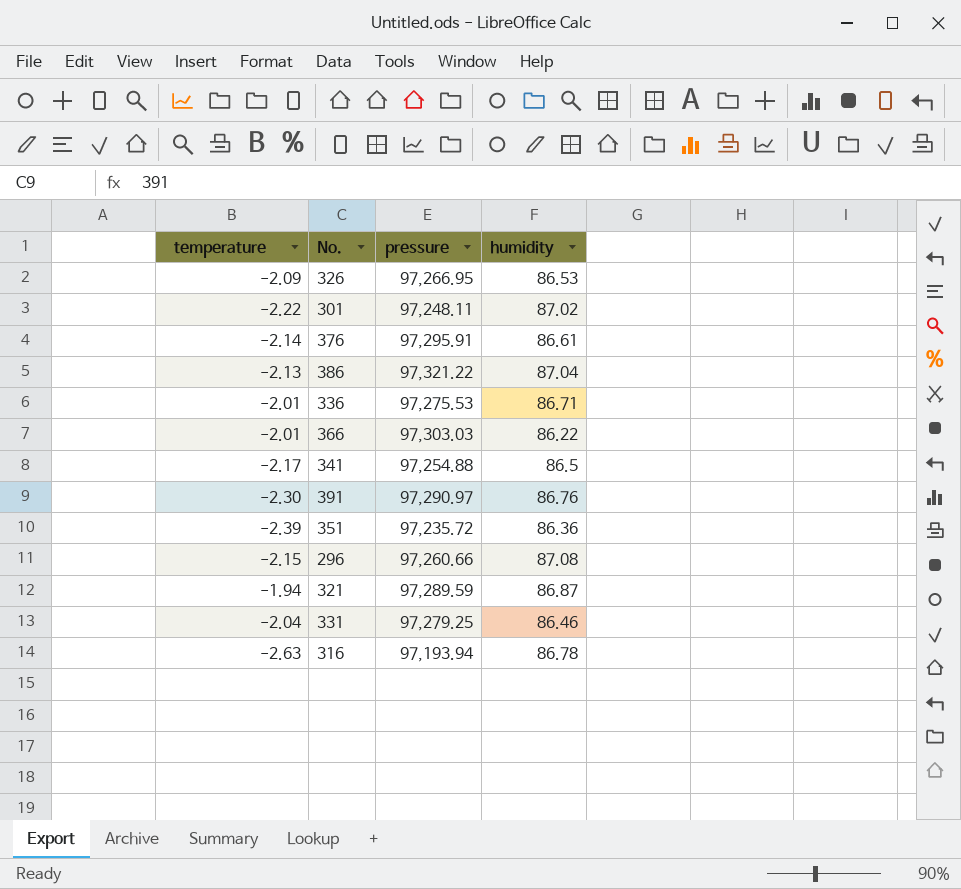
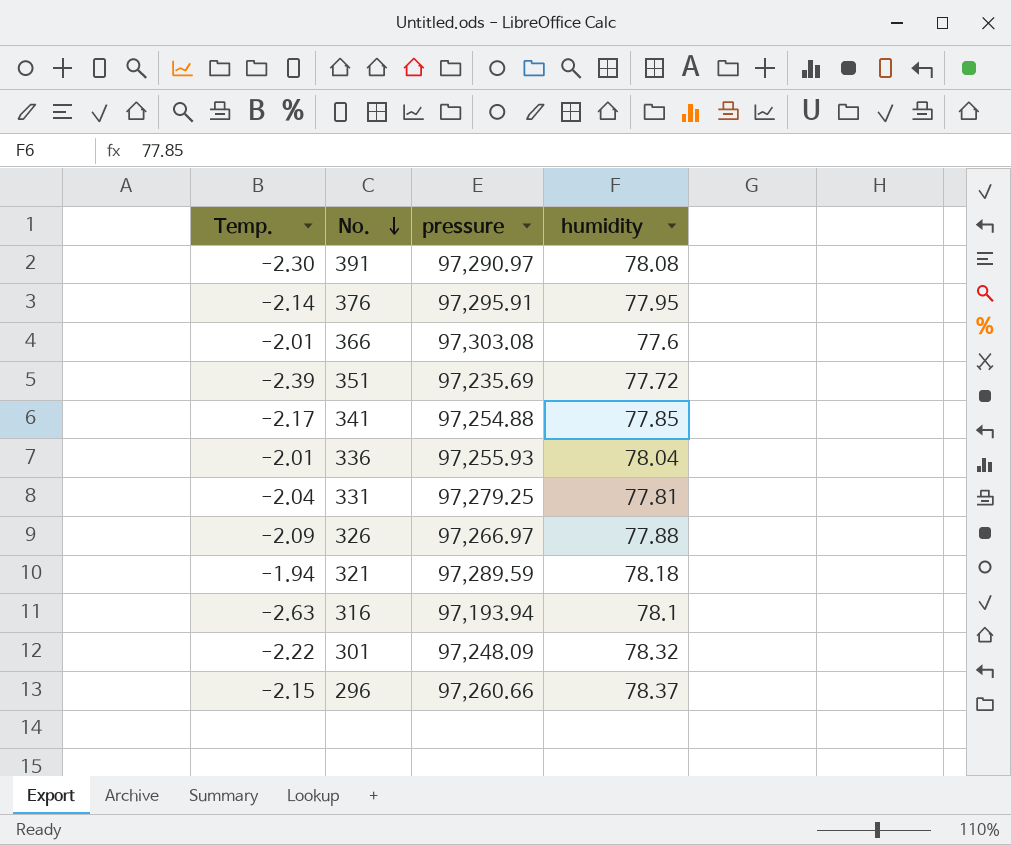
row order: none -> No. descending
column name: temperature -> Temp.
row 386: -2.13 | 97,321.22 | 87.04 -> none
391 | humidity: 86.76 -> 78.08
376 | humidity: 86.61 -> 77.95
366 | pressure: 97,303.03 -> 97,303.08
366 | humidity: 86.22 -> 77.6
351 | pressure: 97,235.72 -> 97,235.69
351 | humidity: 86.36 -> 77.72
341 | humidity: 86.5 -> 77.85
336 | pressure: 97,275.53 -> 97,255.93
336 | humidity: 86.71 -> 78.04
331 | humidity: 86.46 -> 77.81
326 | pressure: 97,266.95 -> 97,266.97
326 | humidity: 86.53 -> 77.88
321 | humidity: 86.87 -> 78.18
316 | humidity: 86.78 -> 78.1
301 | pressure: 97,248.11 -> 97,248.09
301 | humidity: 87.02 -> 78.32
296 | humidity: 87.08 -> 78.37

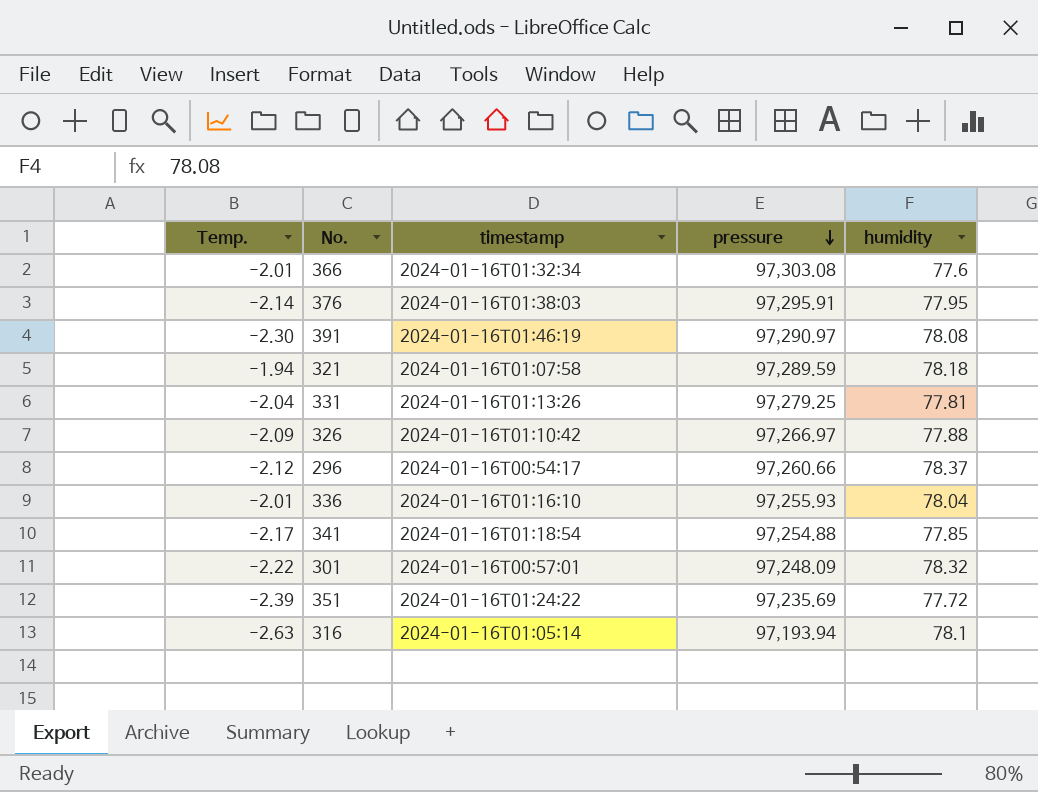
row order: No. descending -> pressure descending
column timestamp | position: none -> 3
296 | Temp.: -2.15 -> -2.12

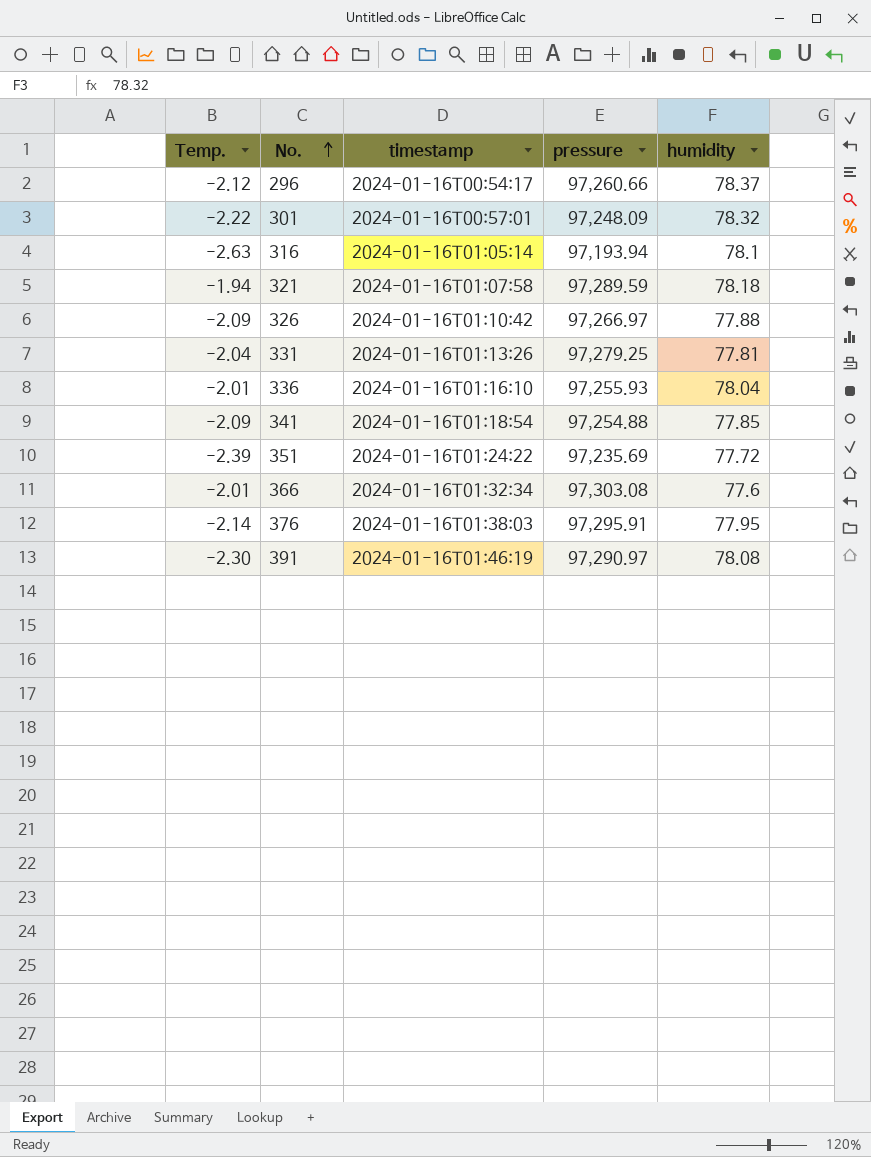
row order: pressure descending -> No. ascending
341 | Temp.: -2.17 -> -2.09

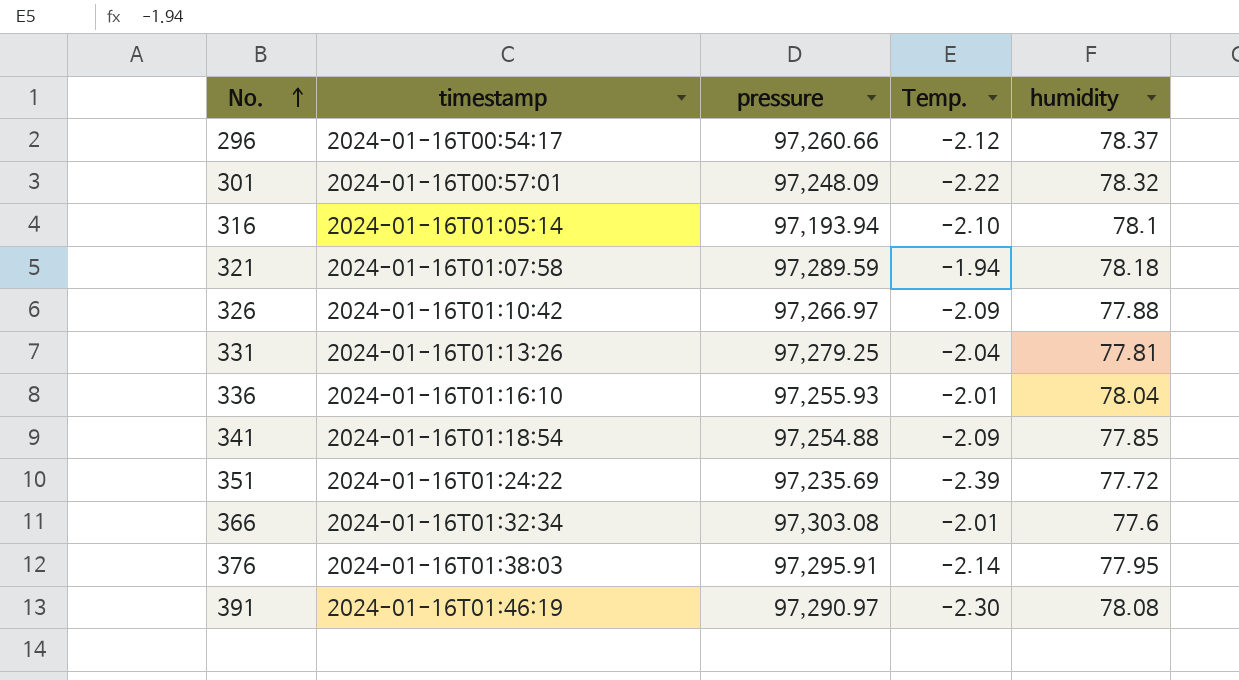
column Temp. | position: 1 -> 4
316 | Temp.: -2.63 -> -2.10

